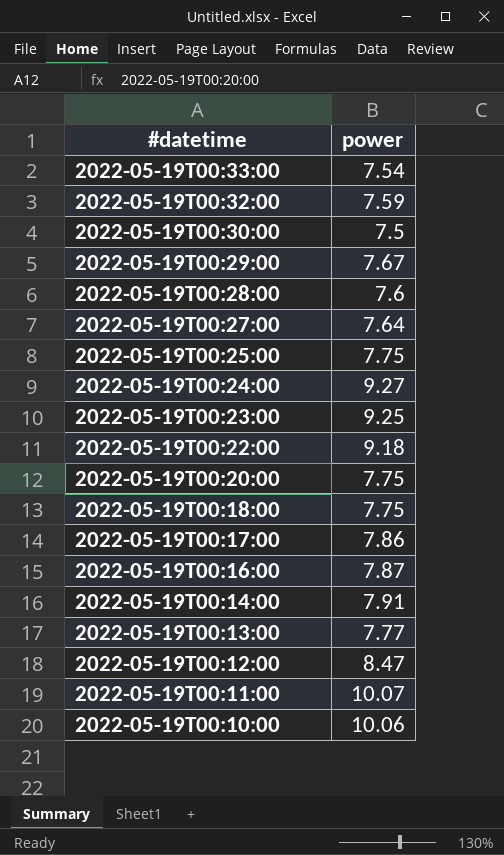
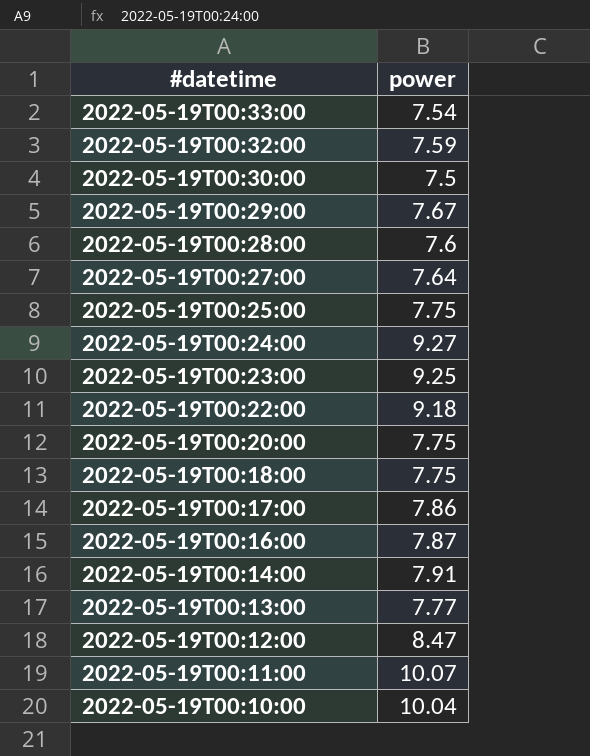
2022-05-19T00:10:00 | power: 10.06 -> 10.04

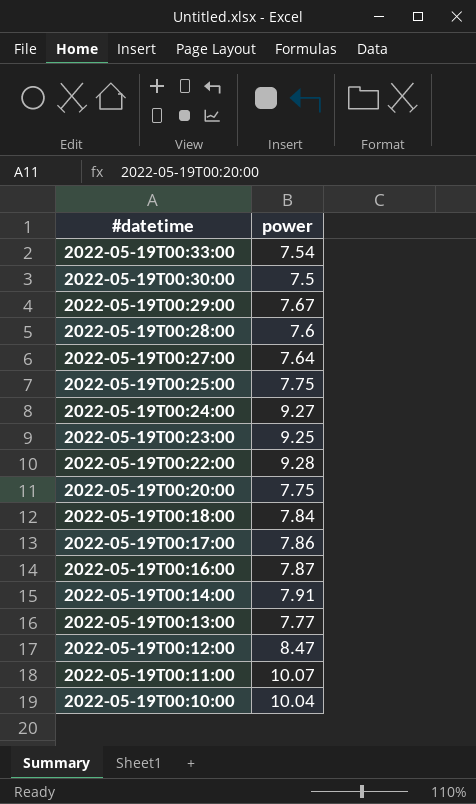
row 2022-05-19T00:32:00: 7.59 -> none
2022-05-19T00:22:00 | power: 9.18 -> 9.28
2022-05-19T00:18:00 | power: 7.75 -> 7.84

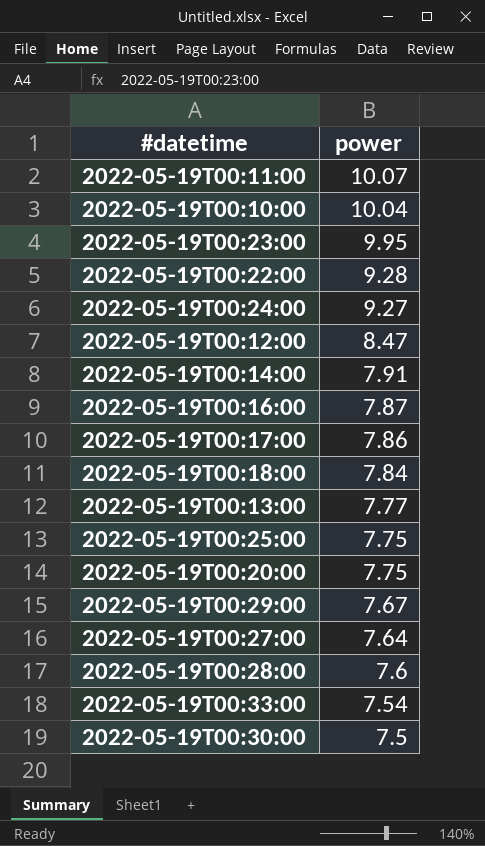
row order: #datetime descending -> power descending
2022-05-19T00:23:00 | power: 9.25 -> 9.95

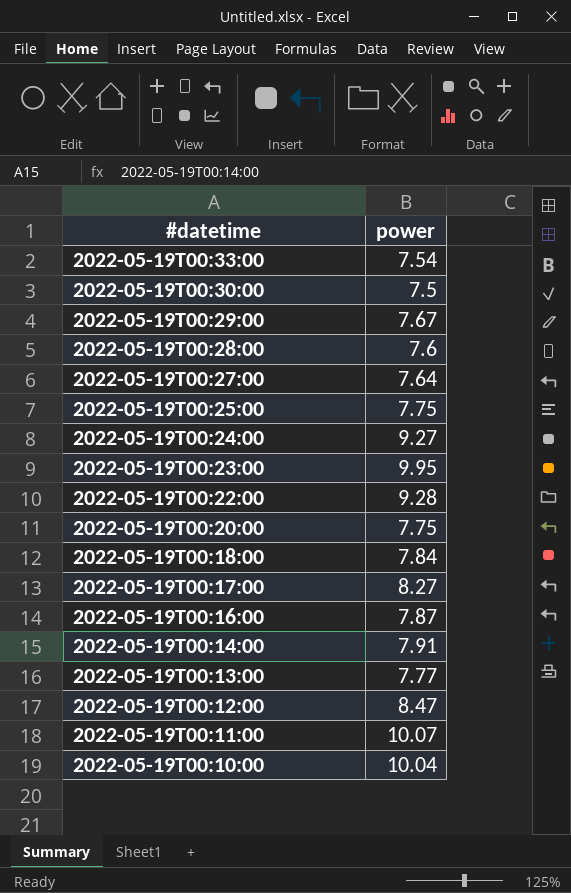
row order: power descending -> #datetime descending
2022-05-19T00:17:00 | power: 7.86 -> 8.27

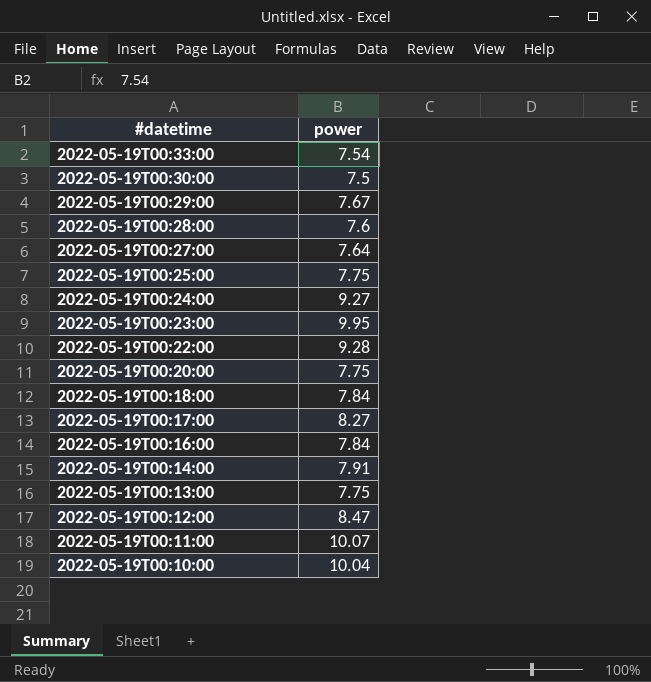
2022-05-19T00:16:00 | power: 7.87 -> 7.84
2022-05-19T00:13:00 | power: 7.77 -> 7.75

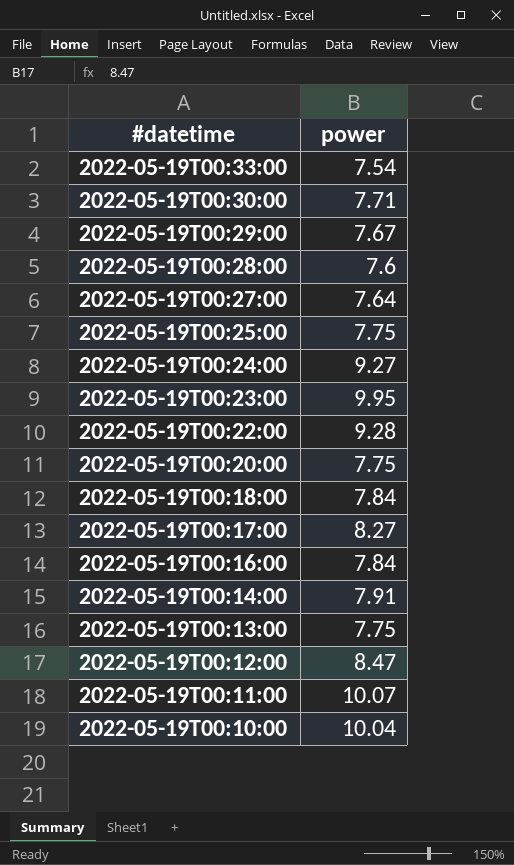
2022-05-19T00:30:00 | power: 7.5 -> 7.71

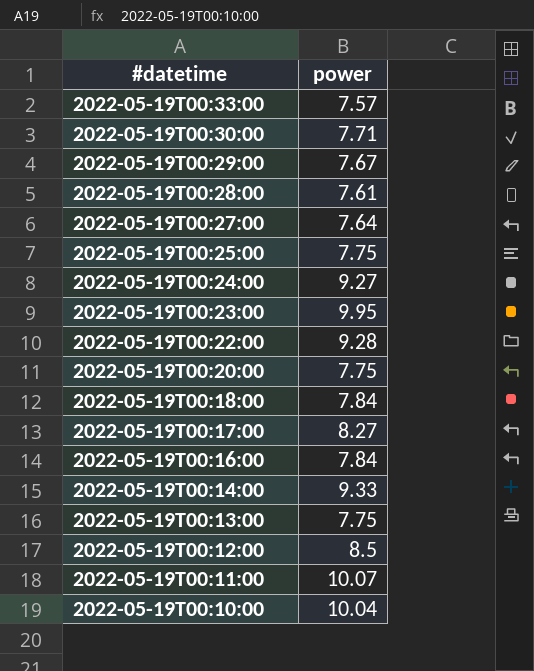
2022-05-19T00:33:00 | power: 7.54 -> 7.57
2022-05-19T00:28:00 | power: 7.6 -> 7.61
2022-05-19T00:14:00 | power: 7.91 -> 9.33
2022-05-19T00:12:00 | power: 8.47 -> 8.5

